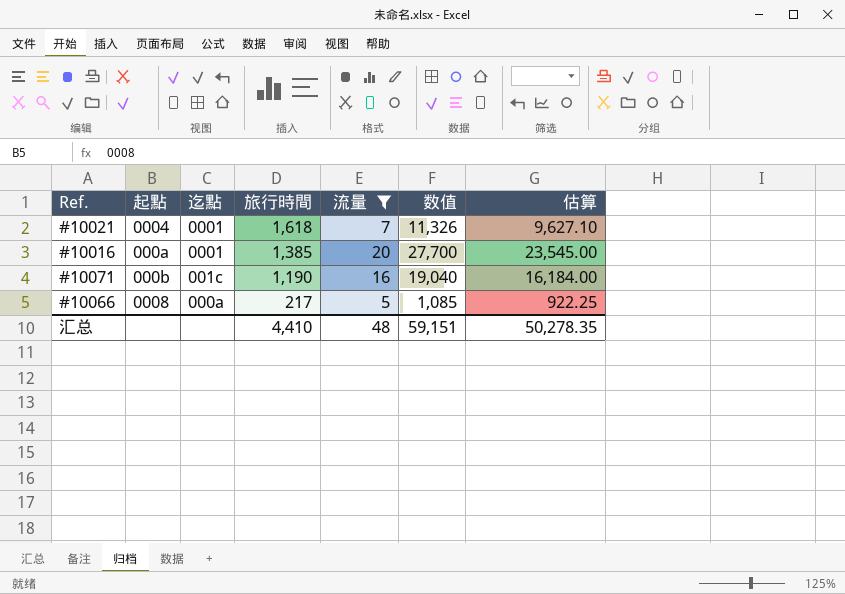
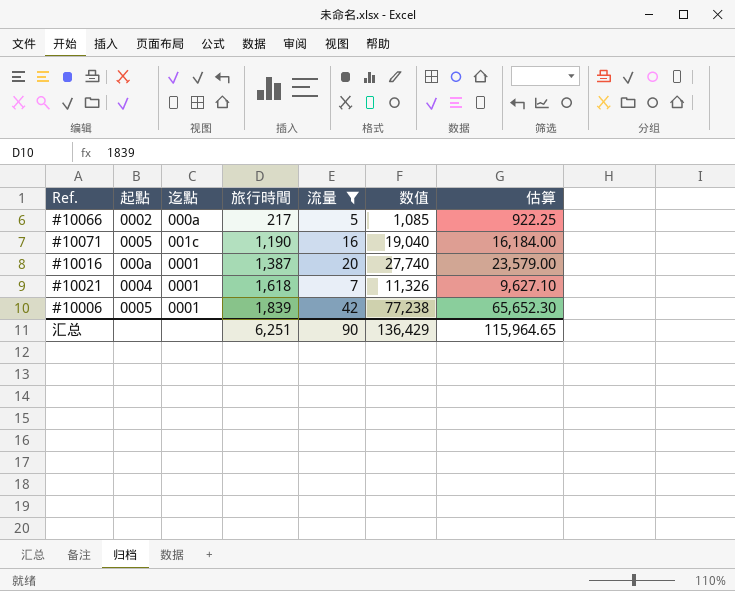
row order: 旅行時間 descending -> 旅行時間 ascending
#10066 | 起點: 0008 -> 0002
#10071 | 起點: 000b -> 0005
#10016 | 旅行時間: 1,385 -> 1,387
#10016 | 数值: 27,700 -> 27,740
#10016 | 估算: 23,545.00 -> 23,579.00
row #10006: none -> 0005 | 0001 | 1,839 | 42 | 77,238 | 65,652.30
汇总 | 旅行時間: 4,410 -> 6,251
汇总 | 流量: 48 -> 90
汇总 | 数值: 59,151 -> 136,429
汇总 | 估算: 50,278.35 -> 115,964.65

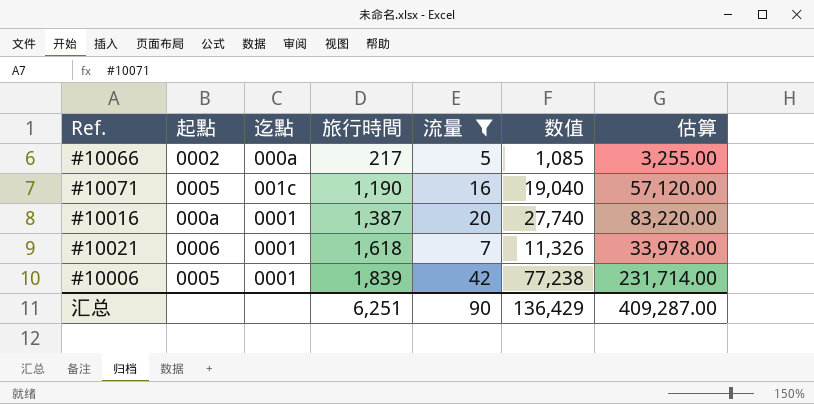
column 估算 | formula: [数值] * 0.85 -> [数值] * 3
#10021 | 起點: 0004 -> 0006
汇总 | 估算: 115,964.65 -> 409,287.00

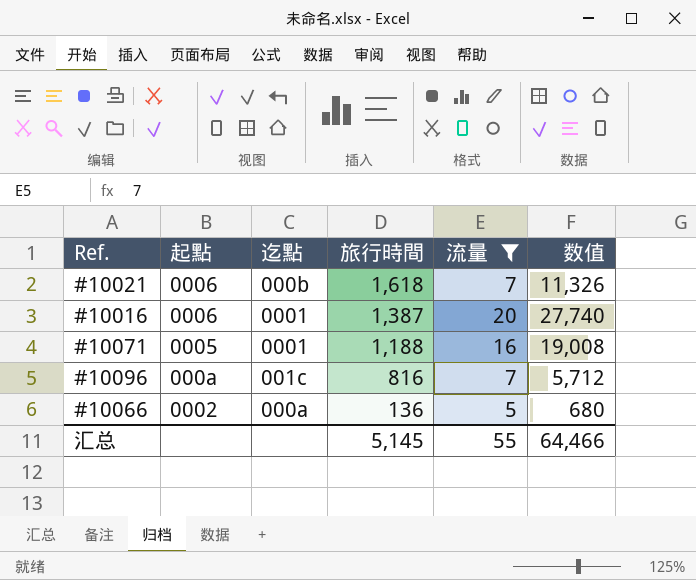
row order: 旅行時間 ascending -> 旅行時間 descending
column 估算 | formula: [数值] * 3 -> none
row #10006: 0005 | 0001 | 1,839 | 42 | 77,238 | 231,714.00 -> none
#10021 | 迄點: 0001 -> 000b
#10016 | 起點: 000a -> 0006
#10071 | 迄點: 001c -> 0001
#10071 | 旅行時間: 1,190 -> 1,188
#10071 | 数值: 19,040 -> 19,008
row #10096: none -> 000a | 001c | 816 | 7 | 5,712
#10066 | 旅行時間: 217 -> 136
#10066 | 数值: 1,085 -> 680
汇总 | 旅行時間: 6,251 -> 5,145
汇总 | 流量: 90 -> 55
汇总 | 数值: 136,429 -> 64,466

